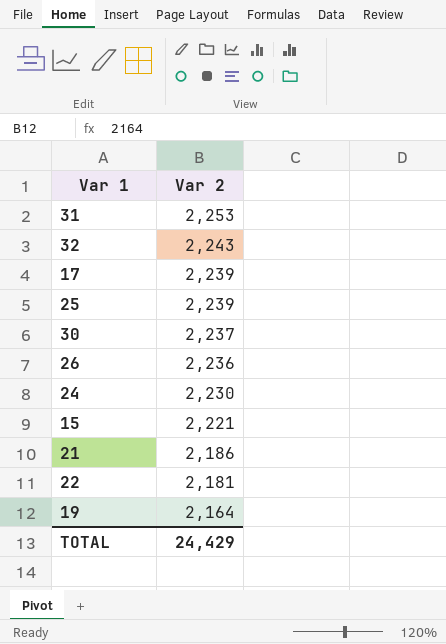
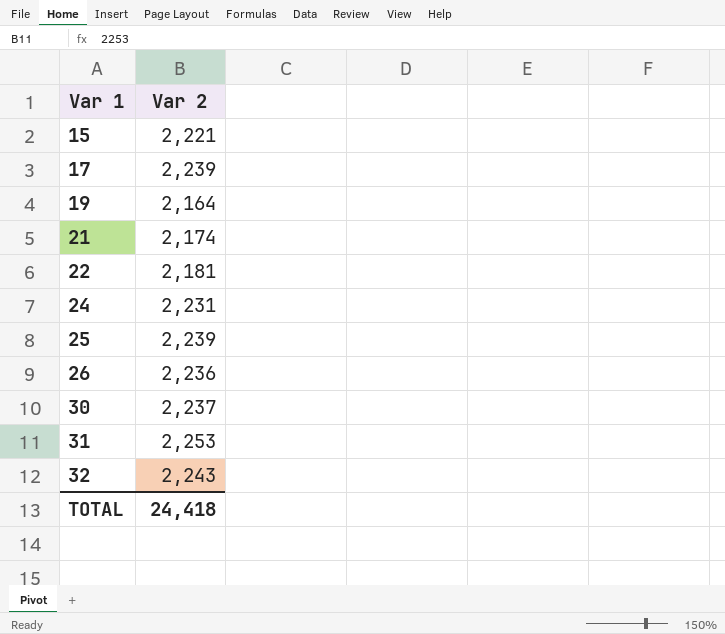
row order: Var 2 descending -> Var 1 ascending
21 | Var 2: 2,186 -> 2,174
24 | Var 2: 2,230 -> 2,231
TOTAL | Var 2: 24,429 -> 24,418

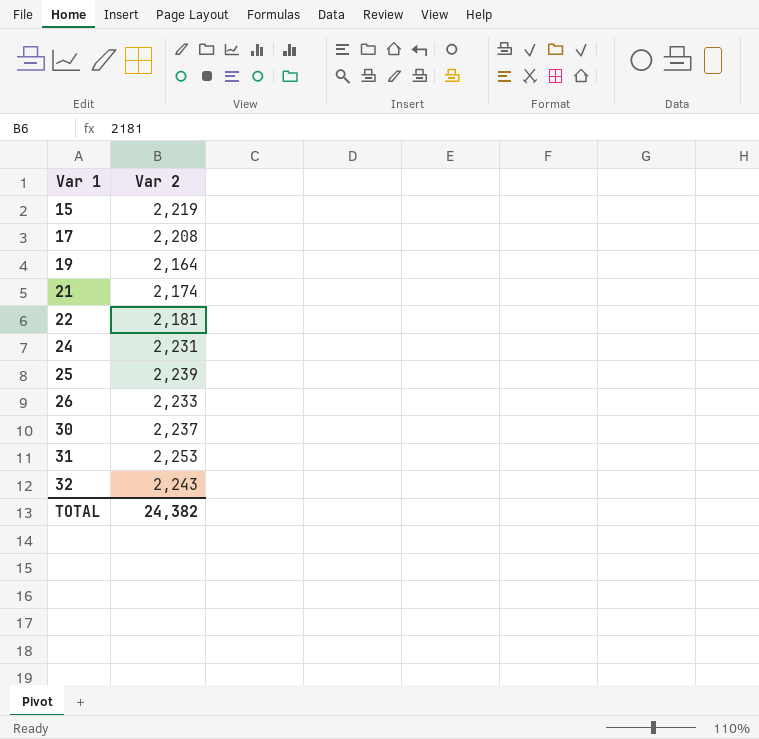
15 | Var 2: 2,221 -> 2,219
17 | Var 2: 2,239 -> 2,208
26 | Var 2: 2,236 -> 2,233
TOTAL | Var 2: 24,418 -> 24,382

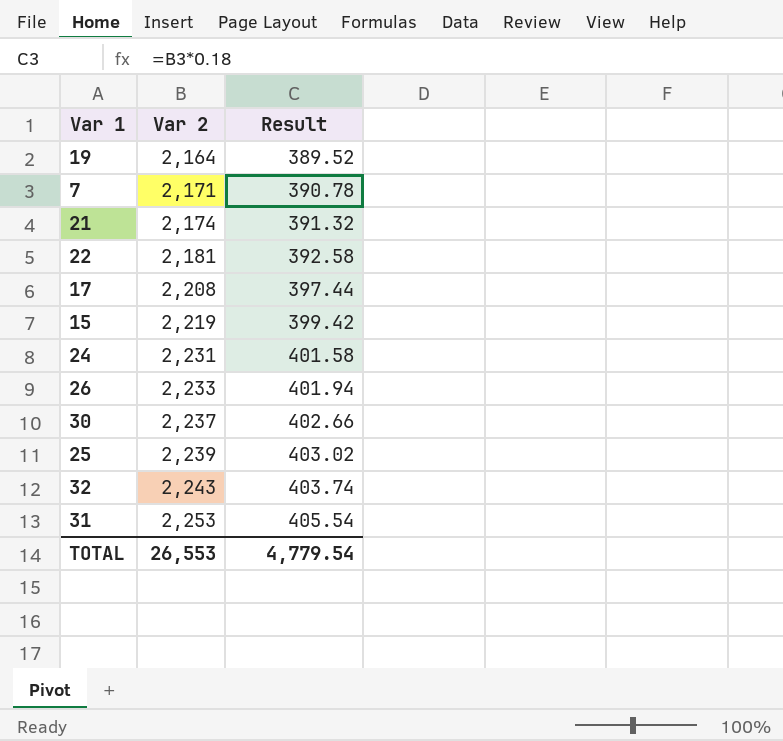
row order: Var 1 ascending -> Var 2 ascending
column Result | formula: none -> [Var 2] * 0.18
row 7: none -> 2,171 | 390.78
TOTAL | Var 2: 24,382 -> 26,553

